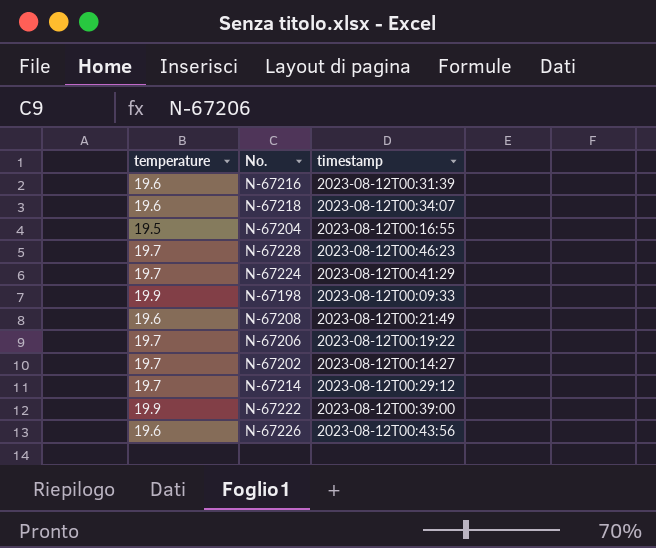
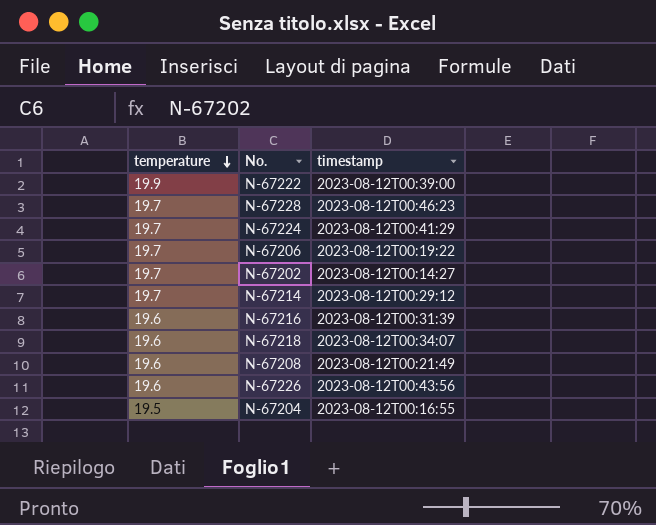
row order: none -> temperature descending
row N-67198: 19.9 | 2023-08-12T00:09:33 -> none

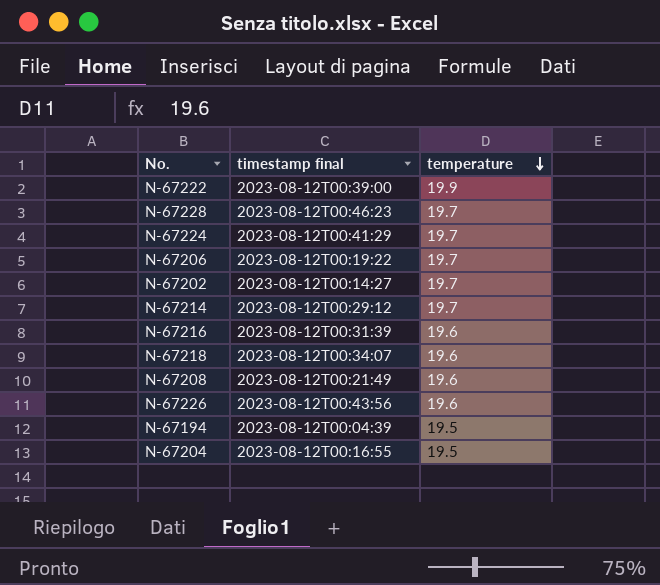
column name: timestamp -> timestamp final
column temperature | position: 1 -> 3
row N-67194: none -> 2023-08-12T00:04:39 | 19.5

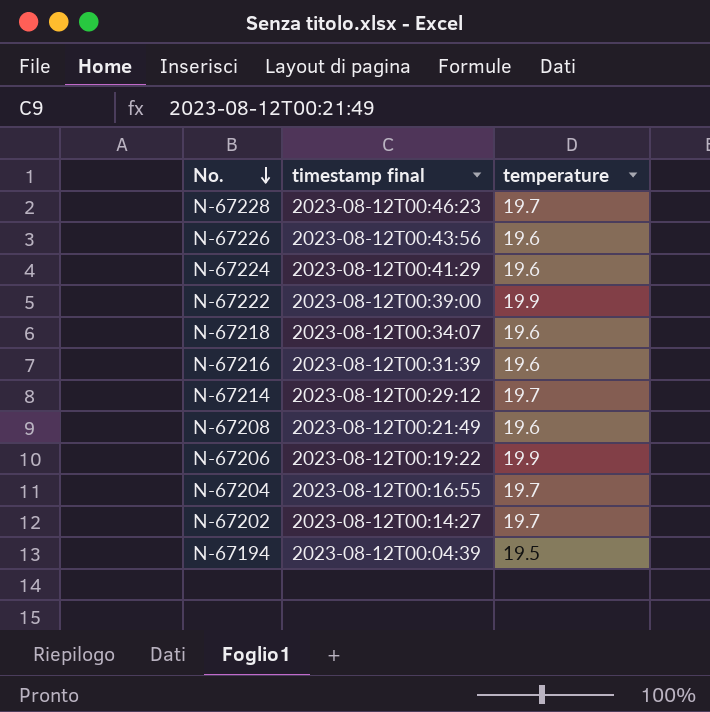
row order: temperature descending -> No. descending
N-67224 | temperature: 19.7 -> 19.6
N-67206 | temperature: 19.7 -> 19.9
N-67204 | temperature: 19.5 -> 19.7

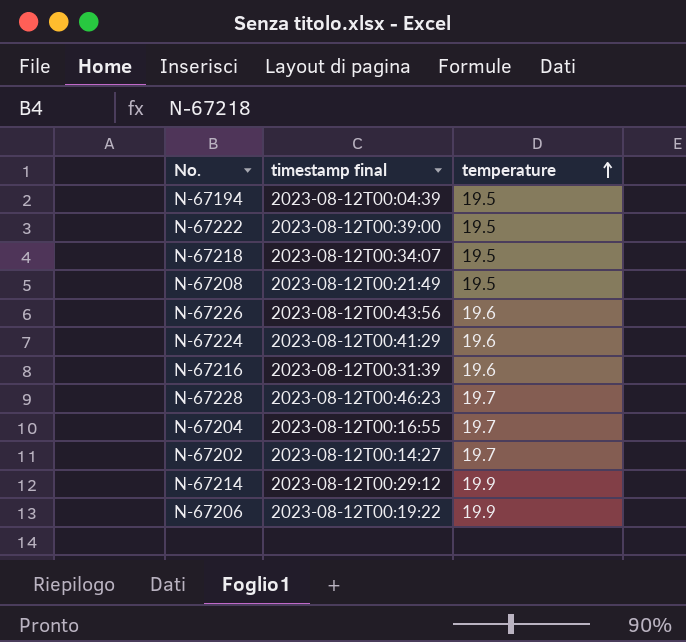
row order: No. descending -> temperature ascending
N-67222 | temperature: 19.9 -> 19.5
N-67218 | temperature: 19.6 -> 19.5
N-67208 | temperature: 19.6 -> 19.5
N-67214 | temperature: 19.7 -> 19.9

